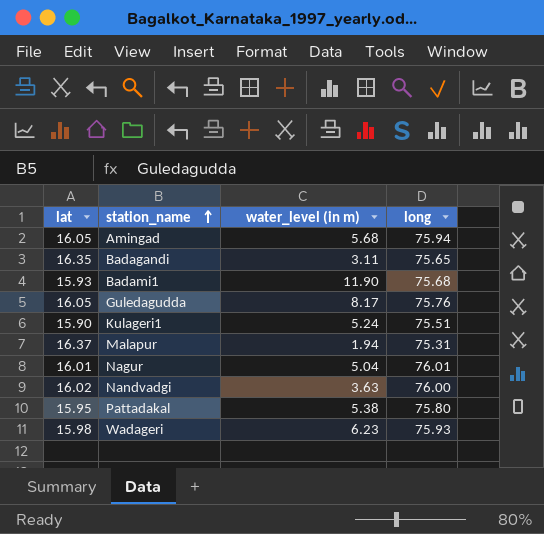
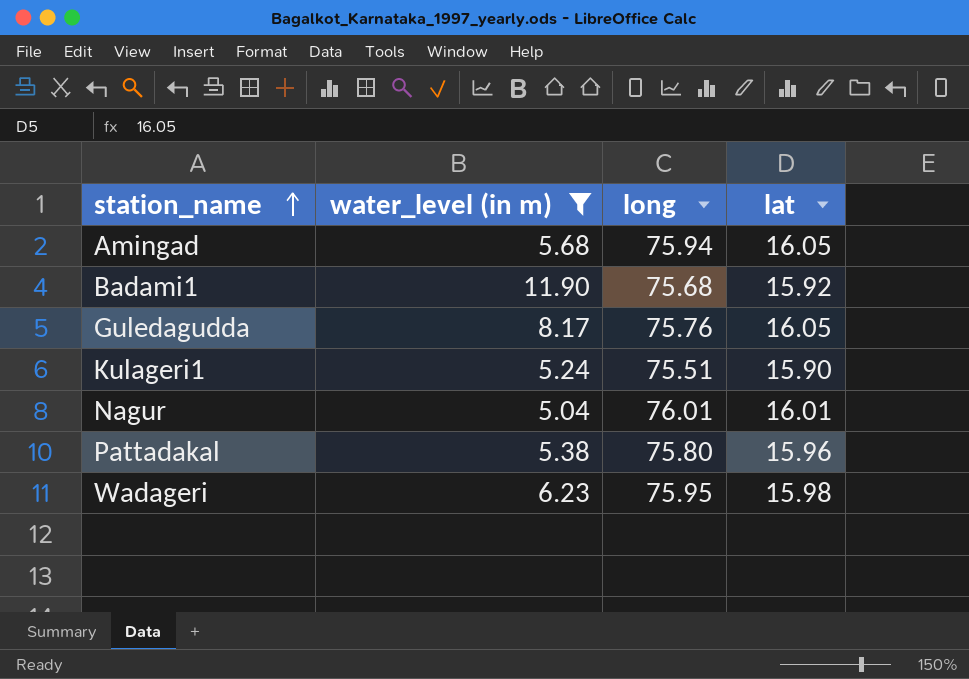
filter: none -> water_level (in m) >= 5.04
column lat | position: 1 -> 4
Badami1 | lat: 15.93 -> 15.92
Pattadakal | lat: 15.95 -> 15.96
Wadageri | long: 75.93 -> 75.95

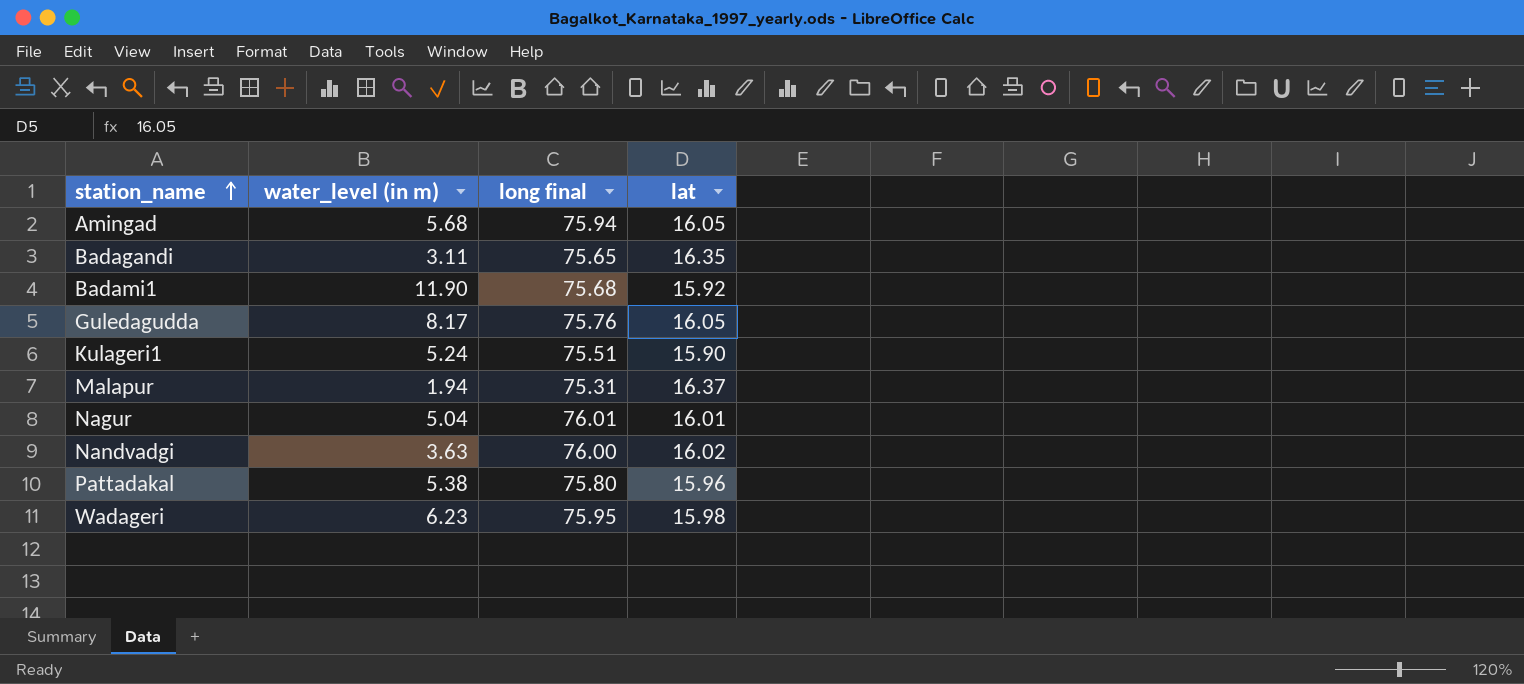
filter: water_level (in m) >= 5.04 -> none
column name: long -> long final

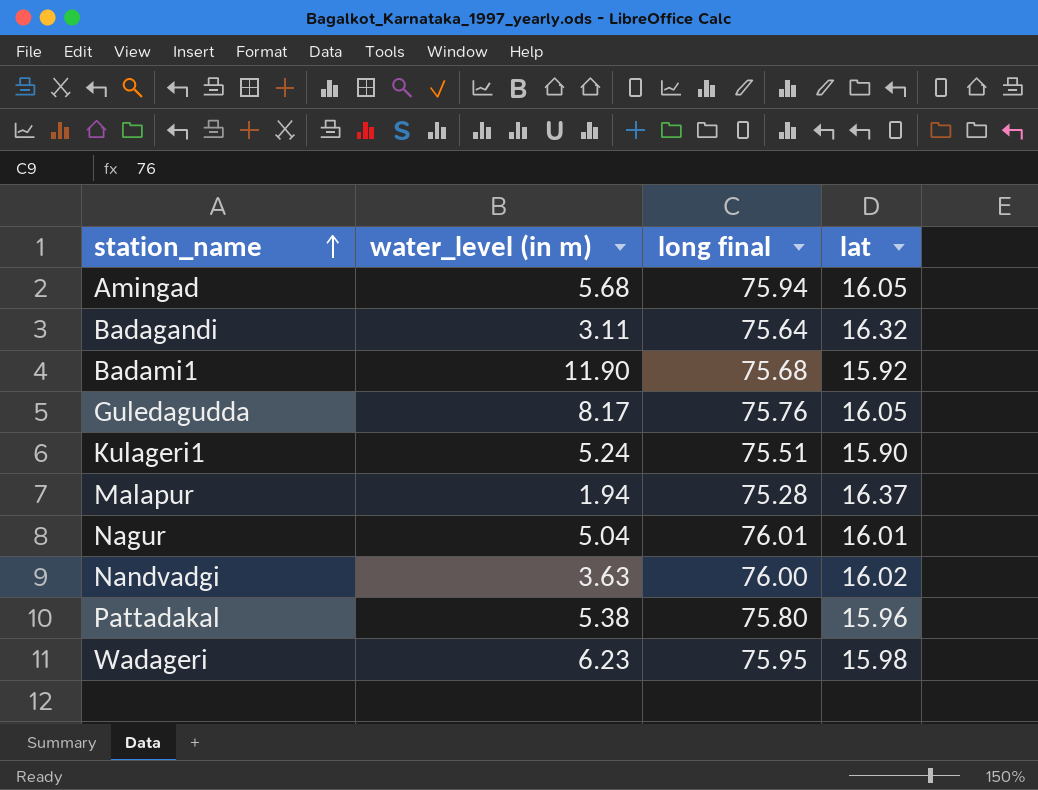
Badagandi | long final: 75.65 -> 75.64
Badagandi | lat: 16.35 -> 16.32
Malapur | long final: 75.31 -> 75.28

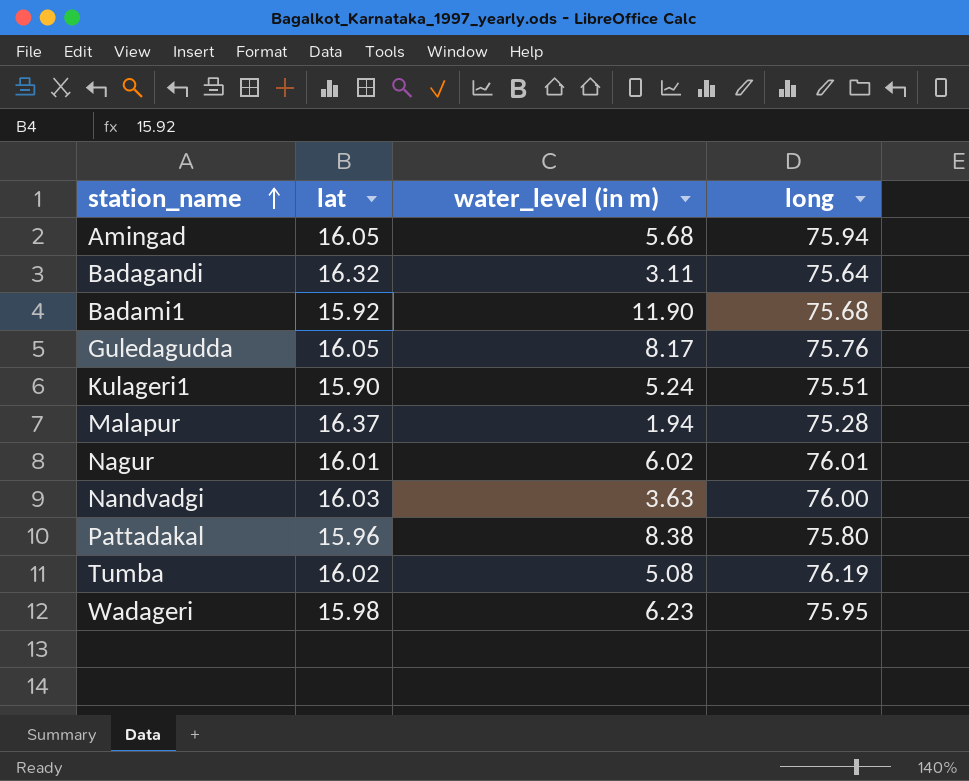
column lat | position: 4 -> 2
column name: long final -> long
Nagur | water_level (in m): 5.04 -> 6.02
Nandvadgi | lat: 16.02 -> 16.03
Pattadakal | water_level (in m): 5.38 -> 8.38
row Tumba: none -> 16.02 | 5.08 | 76.19

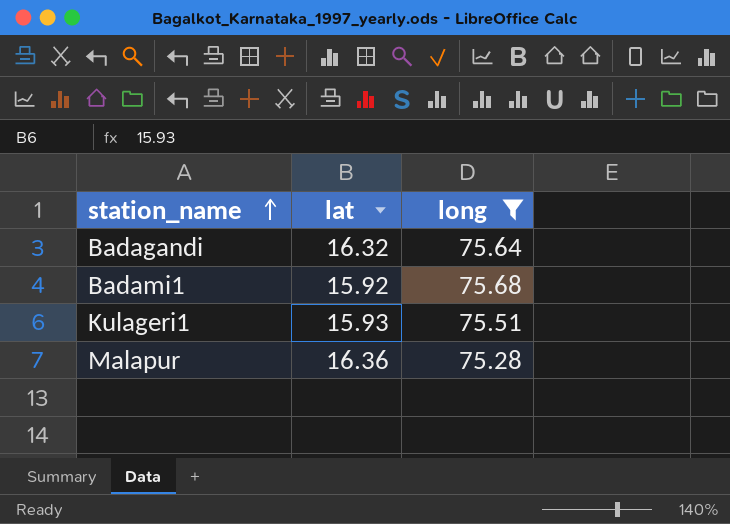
filter: none -> long <= 75.68
column water_level (in m) | position: 3 -> none
Kulageri1 | lat: 15.90 -> 15.93
Malapur | lat: 16.37 -> 16.36

